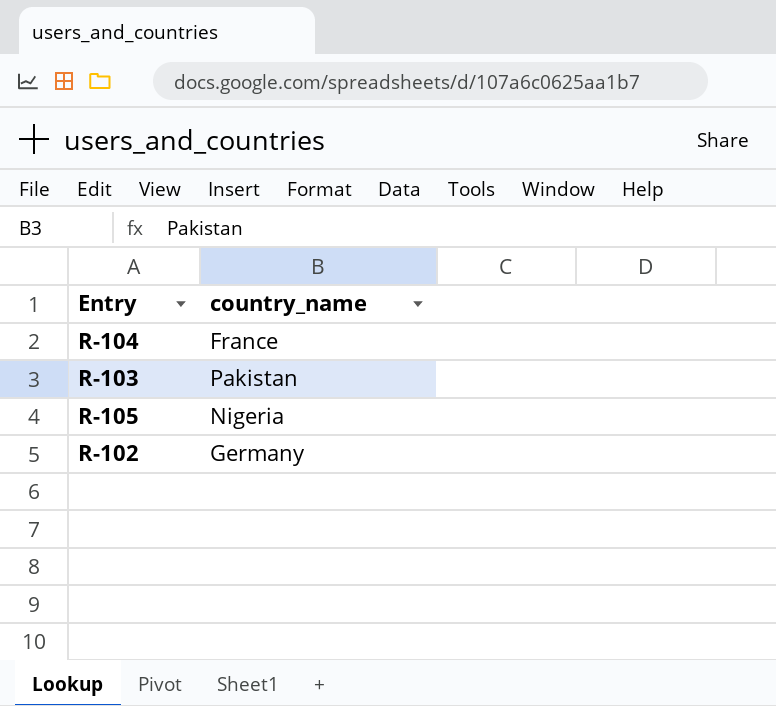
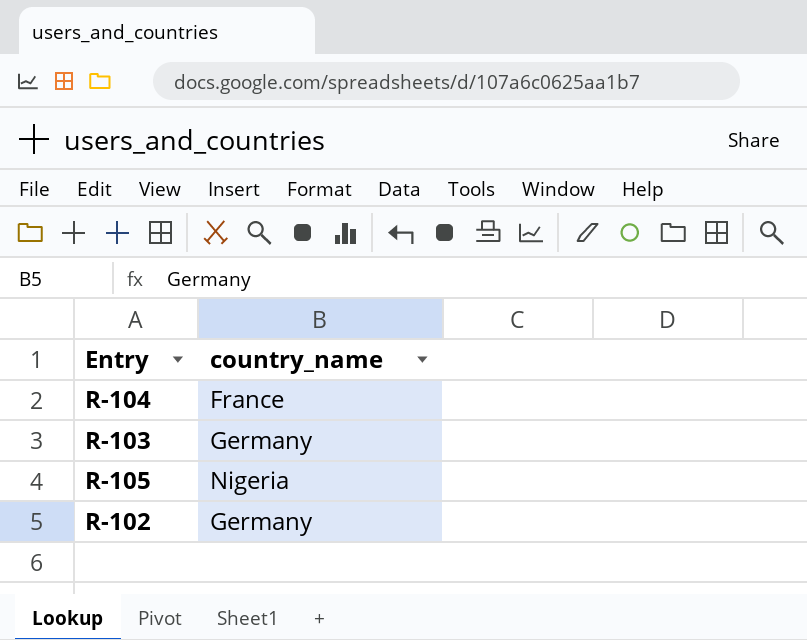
R-103 | country_name: Pakistan -> Germany

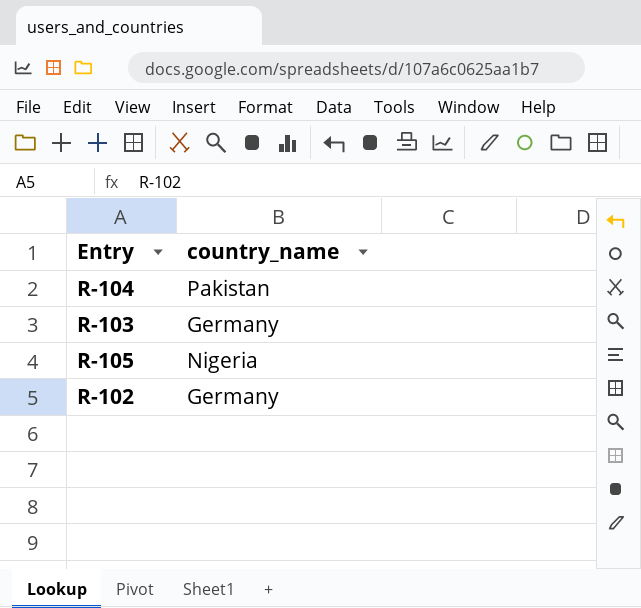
R-104 | country_name: France -> Pakistan

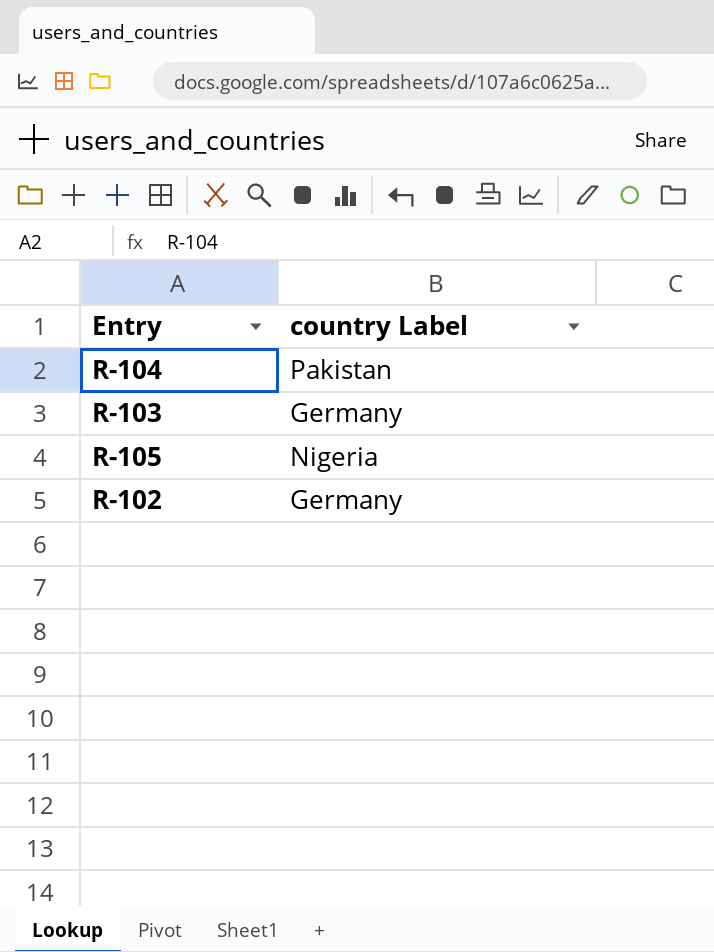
column name: country_name -> country Label

